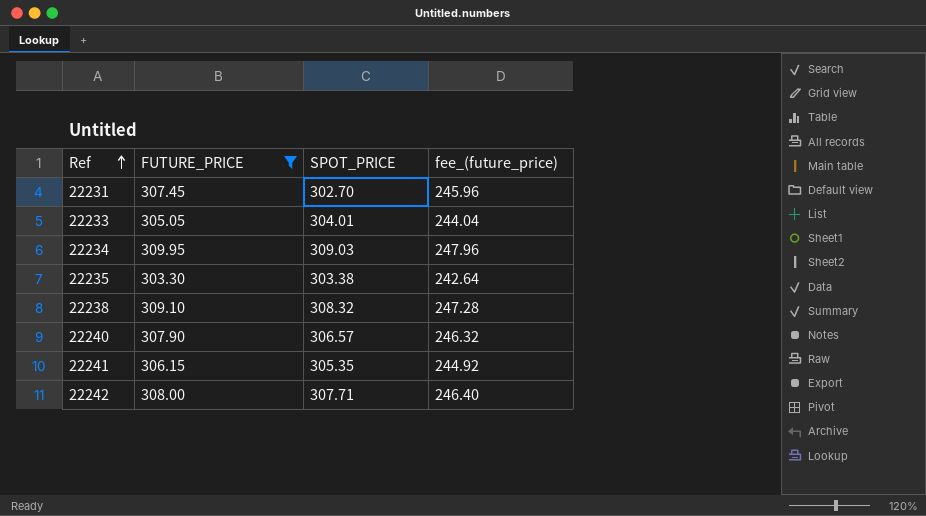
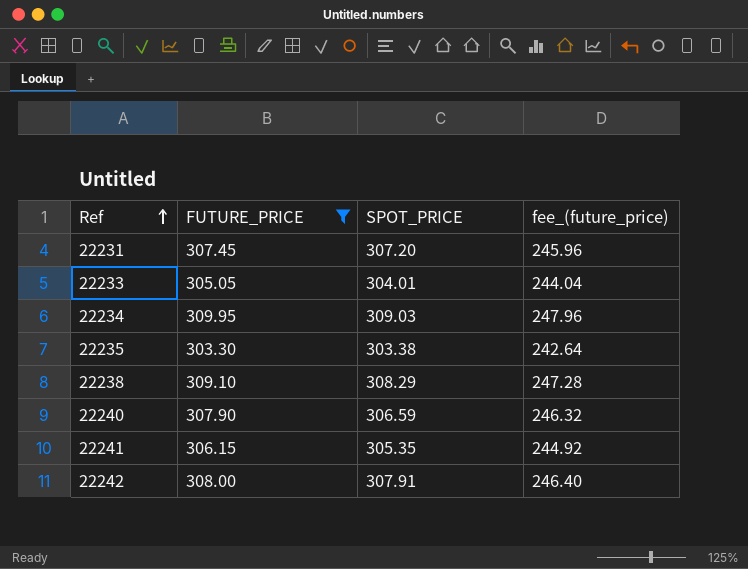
22231 | SPOT_PRICE: 302.70 -> 307.20
22238 | SPOT_PRICE: 308.32 -> 308.29
22240 | SPOT_PRICE: 306.57 -> 306.59
22242 | SPOT_PRICE: 307.71 -> 307.91

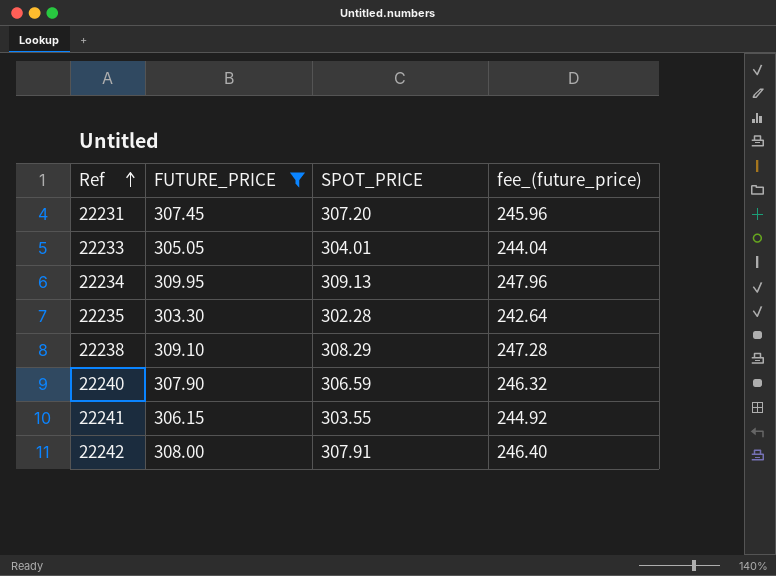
22234 | SPOT_PRICE: 309.03 -> 309.13
22235 | SPOT_PRICE: 303.38 -> 302.28
22241 | SPOT_PRICE: 305.35 -> 303.55

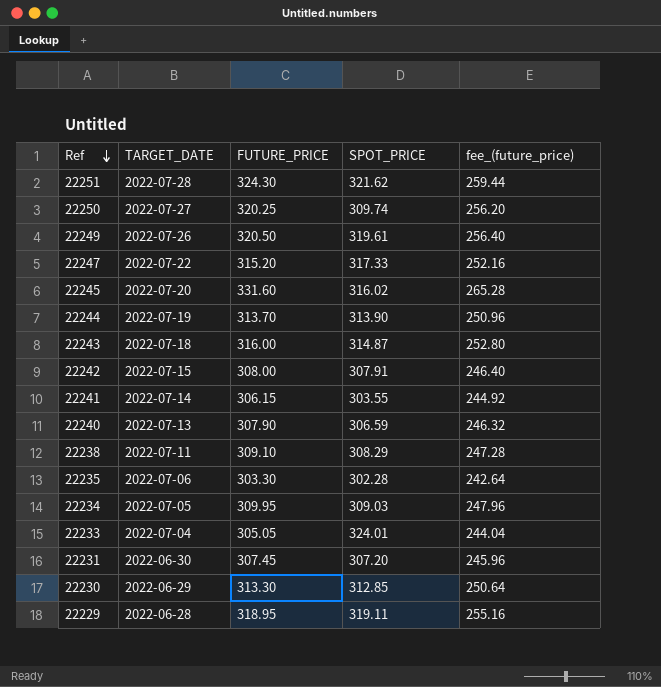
filter: FUTURE_PRICE <= 309.95 -> none
row order: Ref ascending -> Ref descending
column TARGET_DATE | position: none -> 2
22234 | SPOT_PRICE: 309.13 -> 309.03
22233 | SPOT_PRICE: 304.01 -> 324.01

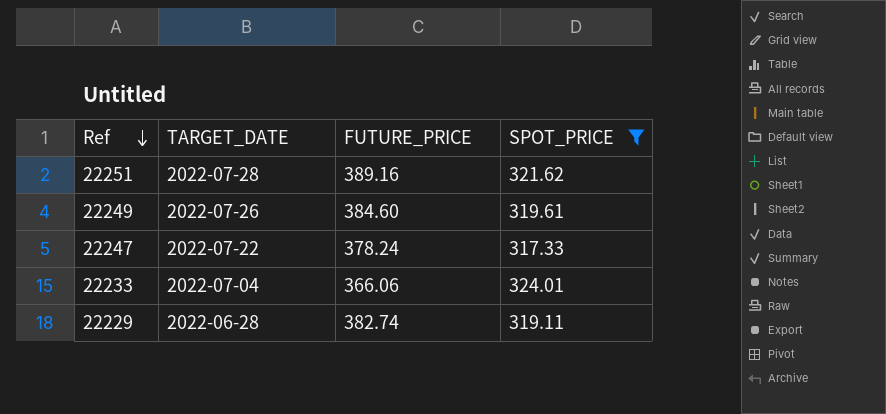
filter: none -> SPOT_PRICE >= 317.33
column fee_(future_price) | formula: [FUTURE_PRICE] * 0.8 -> none
22251 | FUTURE_PRICE: 324.30 -> 389.16
22249 | FUTURE_PRICE: 320.50 -> 384.60
22247 | FUTURE_PRICE: 315.20 -> 378.24
22233 | FUTURE_PRICE: 305.05 -> 366.06
22229 | FUTURE_PRICE: 318.95 -> 382.74

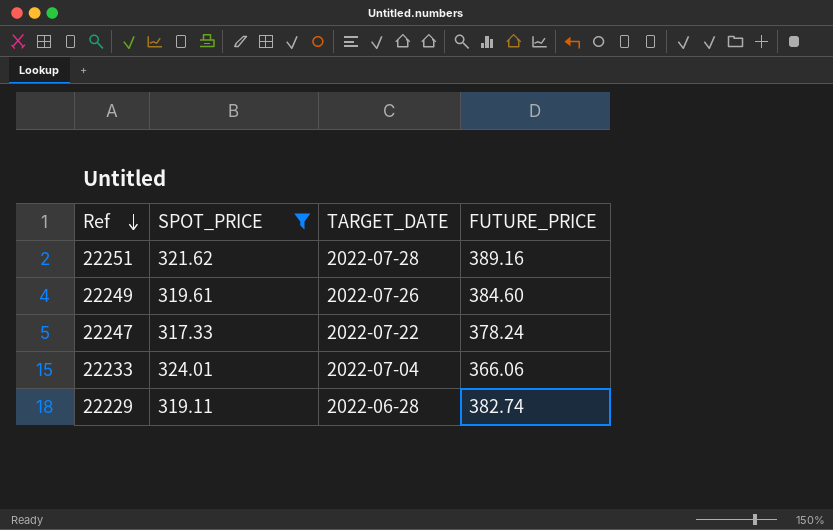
column SPOT_PRICE | position: 4 -> 2

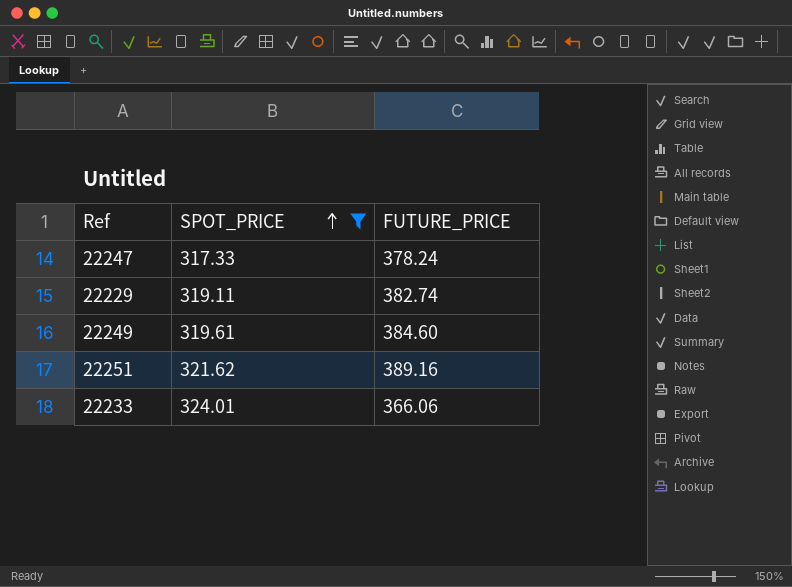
row order: Ref descending -> SPOT_PRICE ascending
column TARGET_DATE | position: 3 -> none

